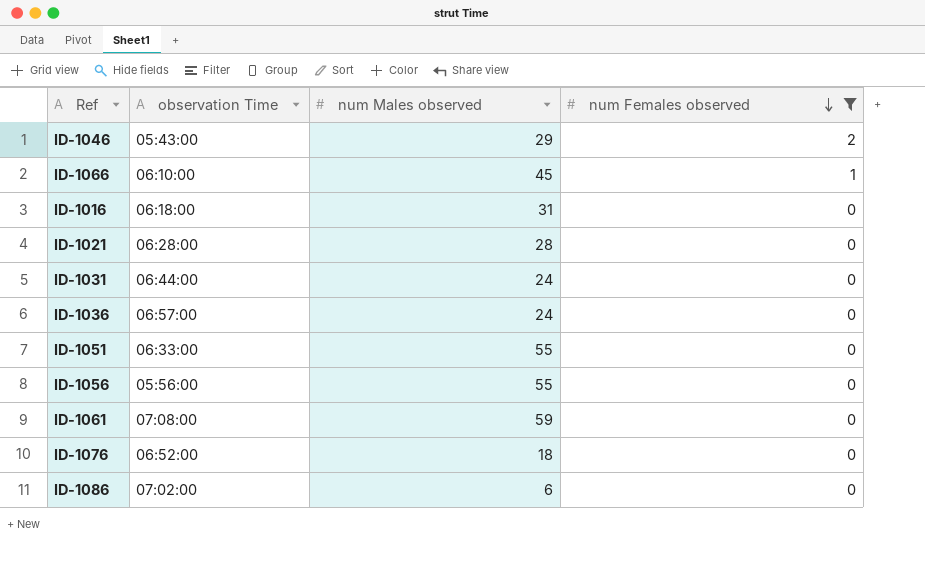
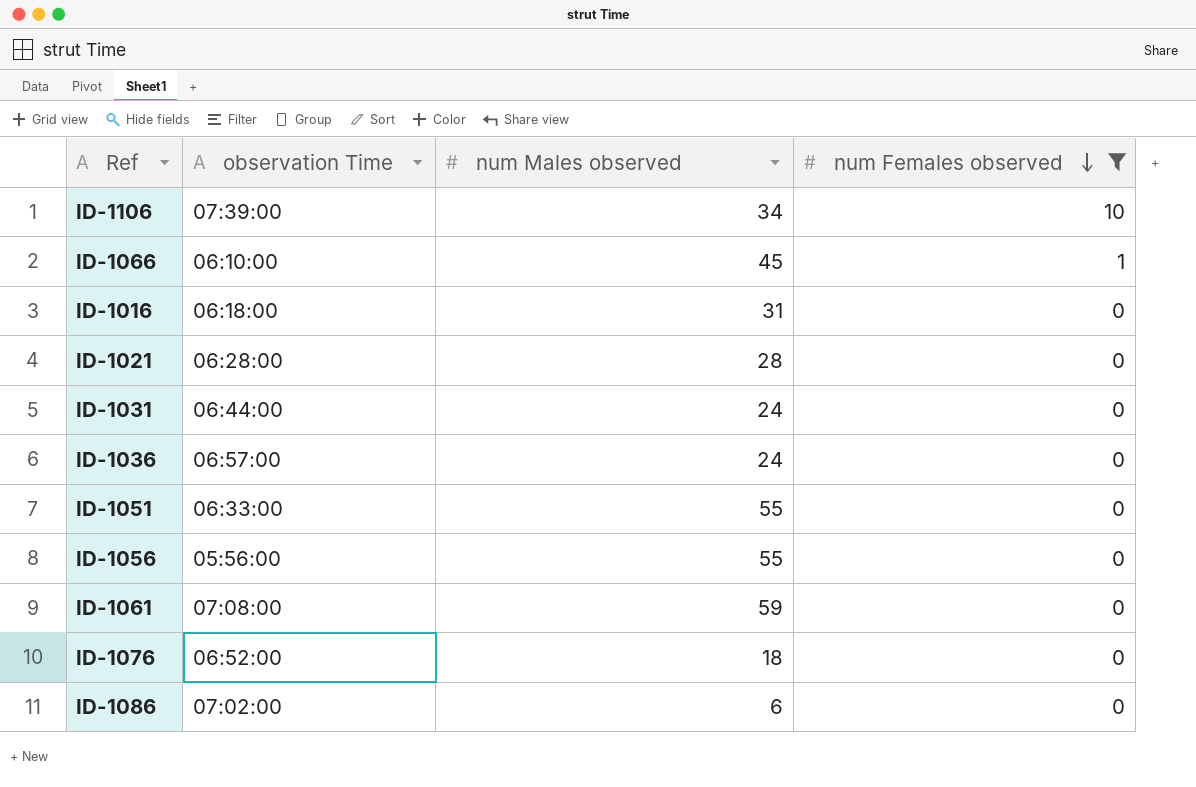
row ID-1046: 05:43:00 | 29 | 2 -> none
row ID-1106: none -> 07:39:00 | 34 | 10

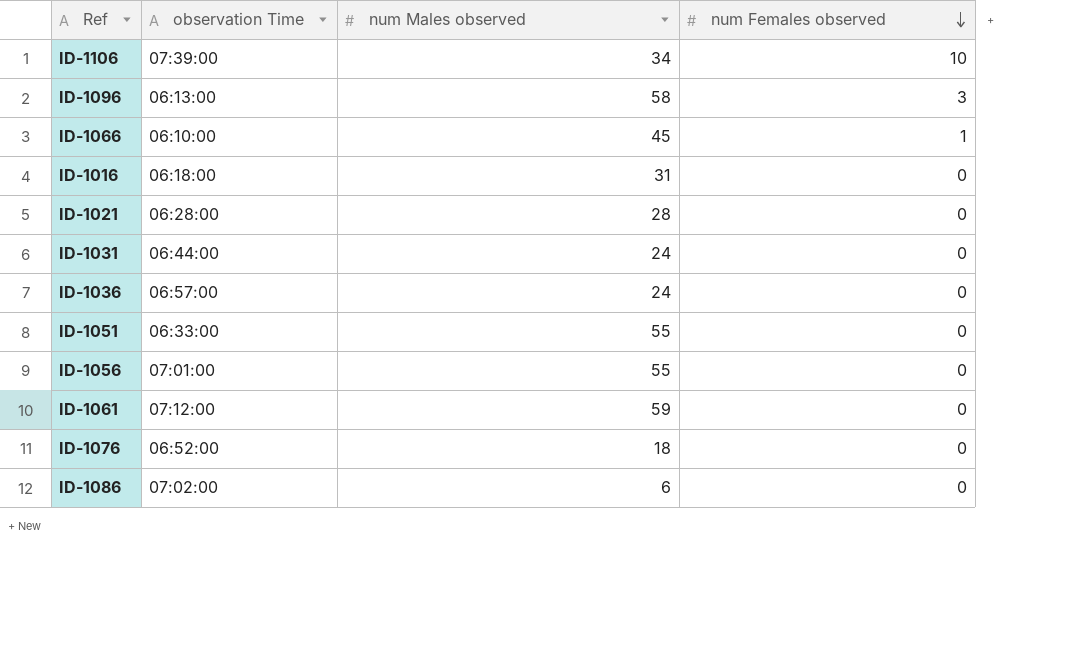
filter: num Females observed != 3 -> none
ID-1056 | observation Time: 05:56:00 -> 07:01:00
ID-1061 | observation Time: 07:08:00 -> 07:12:00

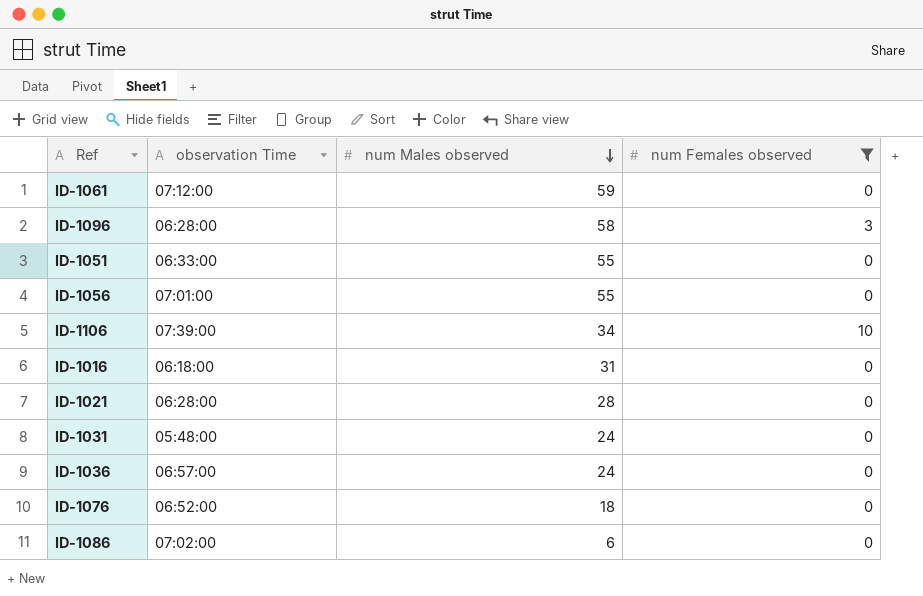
filter: none -> num Females observed != 1
row order: num Females observed descending -> num Males observed descending
ID-1096 | observation Time: 06:13:00 -> 06:28:00
ID-1031 | observation Time: 06:44:00 -> 05:48:00

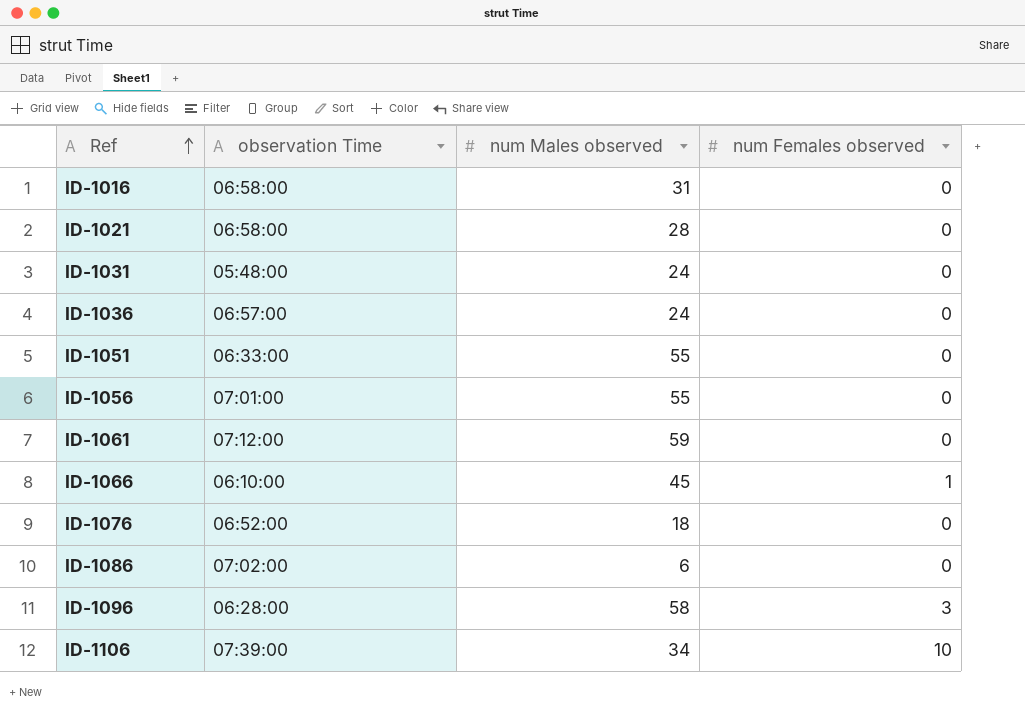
filter: num Females observed != 1 -> none
row order: num Males observed descending -> Ref ascending
ID-1016 | observation Time: 06:18:00 -> 06:58:00
ID-1021 | observation Time: 06:28:00 -> 06:58:00

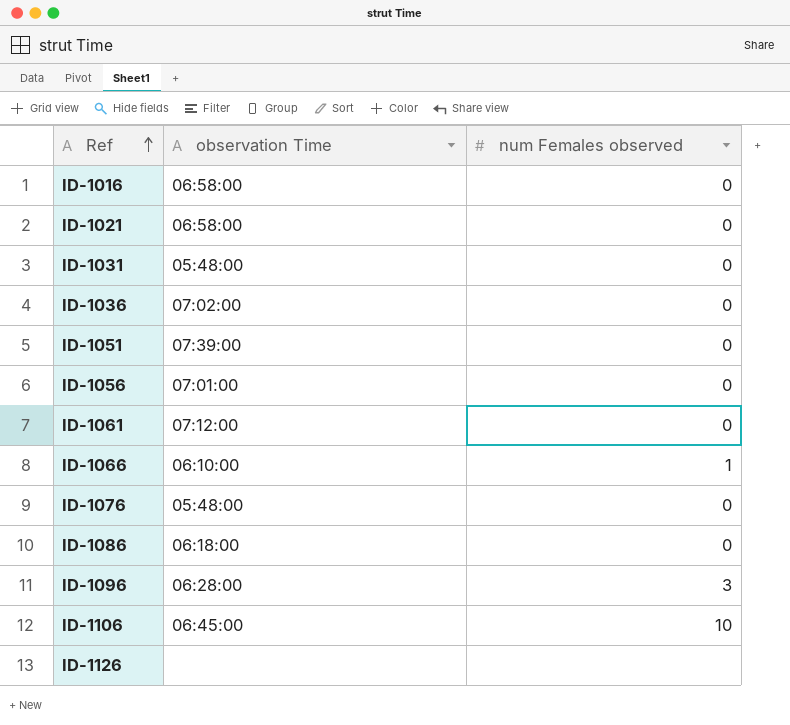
column num Males observed | position: 3 -> none
ID-1036 | observation Time: 06:57:00 -> 07:02:00
ID-1051 | observation Time: 06:33:00 -> 07:39:00
ID-1076 | observation Time: 06:52:00 -> 05:48:00
ID-1086 | observation Time: 07:02:00 -> 06:18:00
ID-1106 | observation Time: 07:39:00 -> 06:45:00
row ID-1126: none -> none | none

